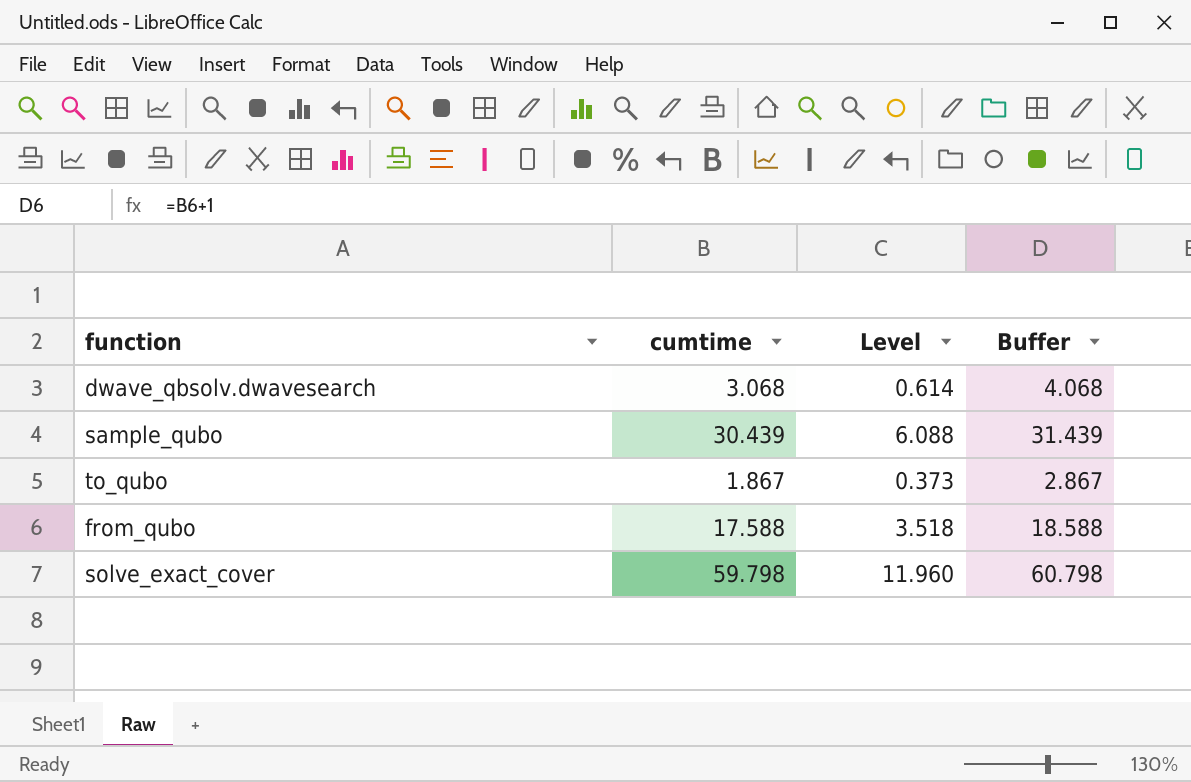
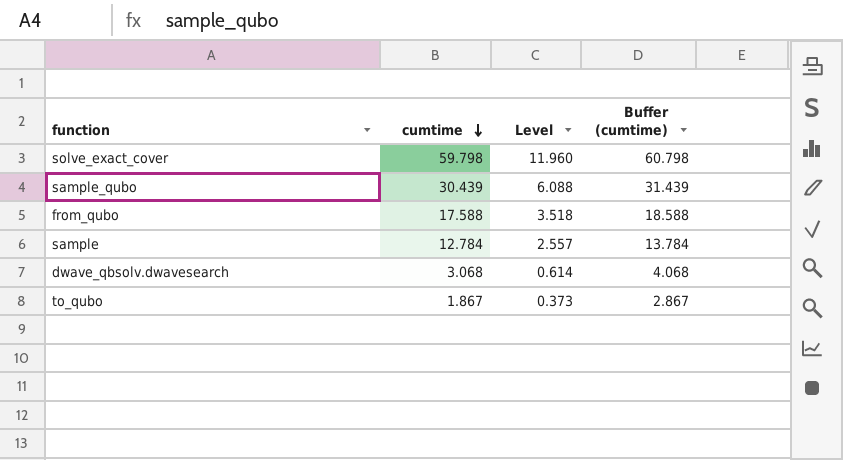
row order: none -> cumtime descending
column name: Buffer -> Buffer (cumtime)
row sample: none -> 12.784 | 2.557 | 13.784

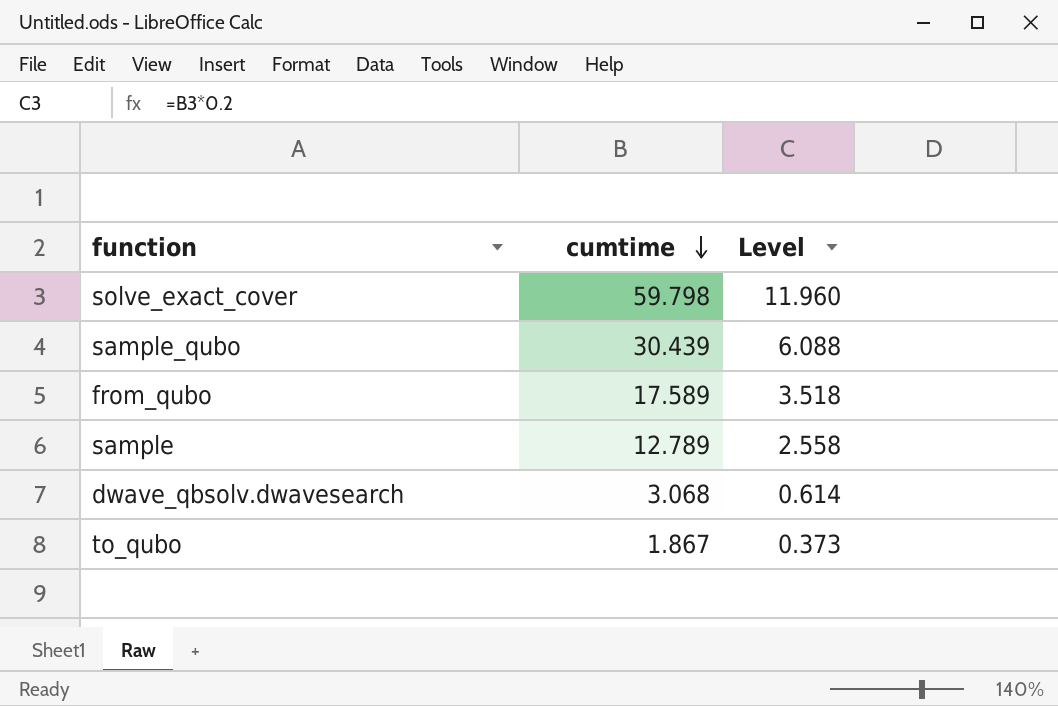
column Buffer (cumtime) | formula: [cumtime] + 1 -> none
from_qubo | cumtime: 17.588 -> 17.589
sample | cumtime: 12.784 -> 12.789
sample | Level: 2.557 -> 2.558

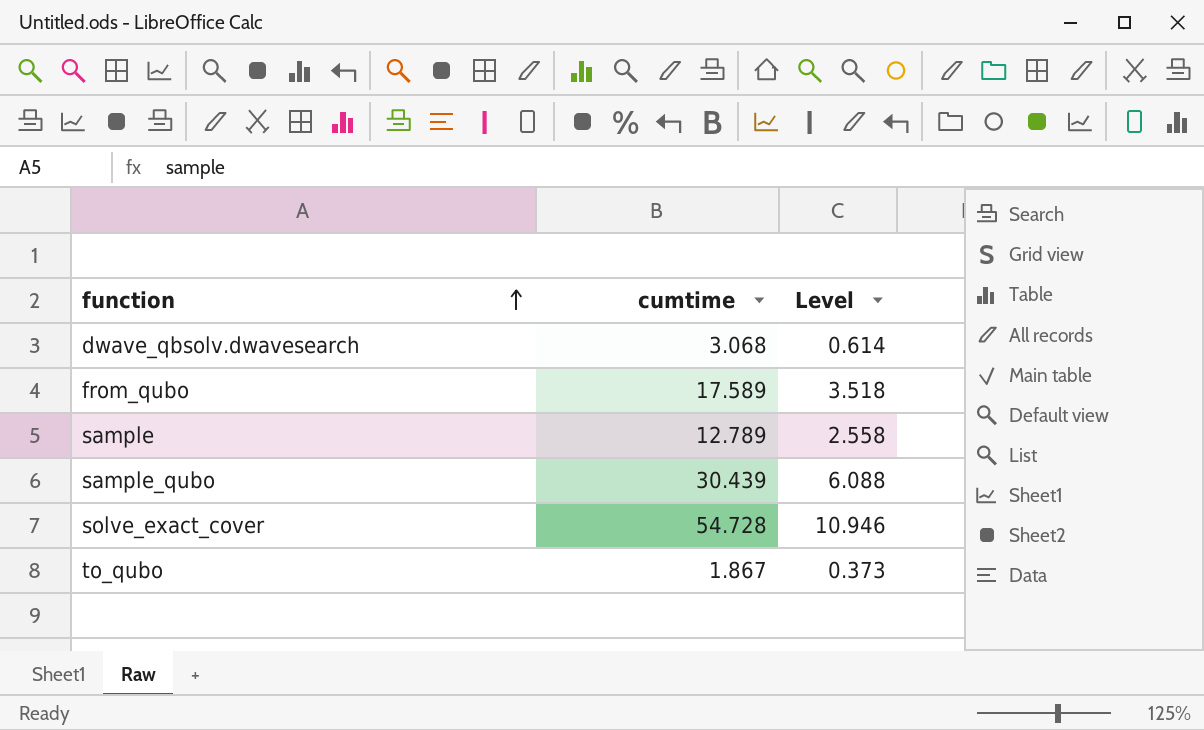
row order: cumtime descending -> function ascending
solve_exact_cover | cumtime: 59.798 -> 54.728
solve_exact_cover | Level: 11.960 -> 10.946

